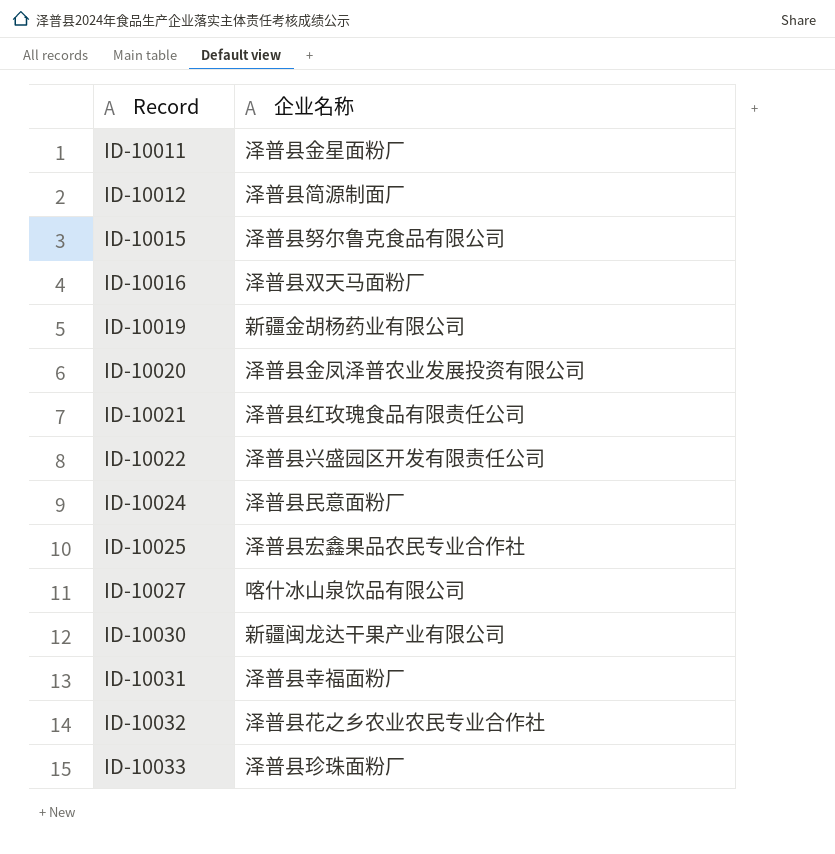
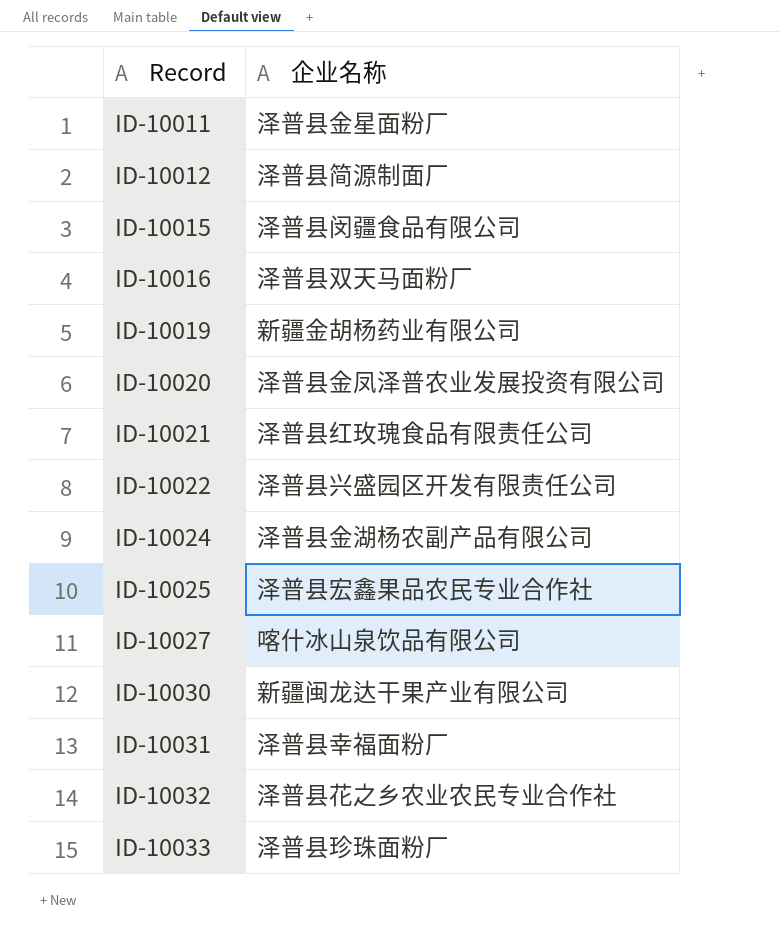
ID-10015 | 企业名称: 泽普县努尔鲁克食品有限公司 -> 泽普县闵疆食品有限公司
ID-10024 | 企业名称: 泽普县民意面粉厂 -> 泽普县金湖杨农副产品有限公司

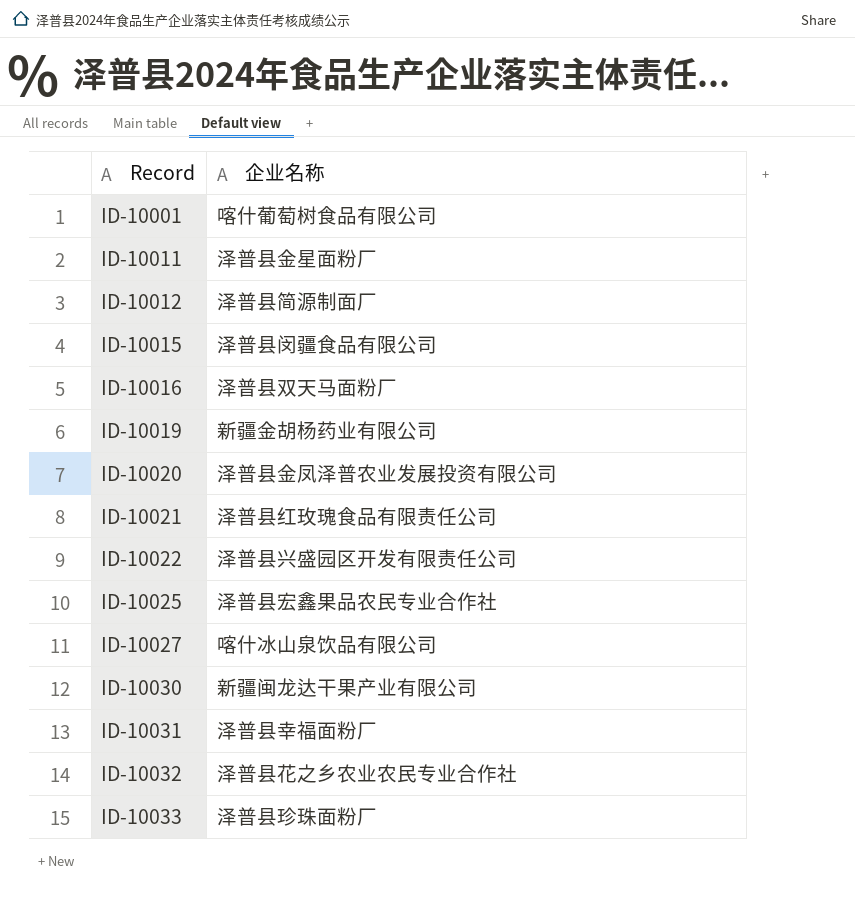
row ID-10024: 泽普县金湖杨农副产品有限公司 -> none
row ID-10001: none -> 喀什葡萄树食品有限公司

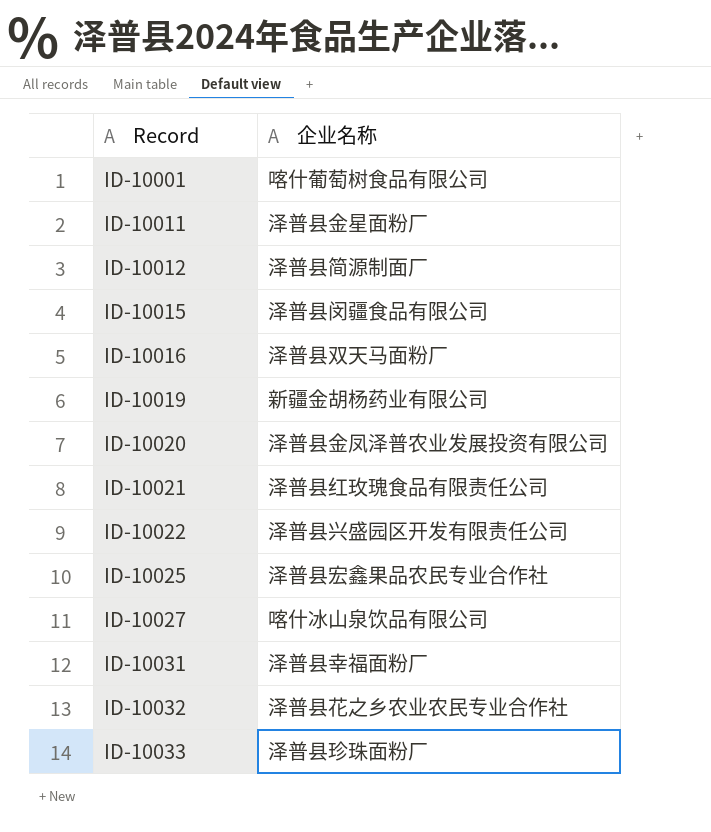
row ID-10030: 新疆闽龙达干果产业有限公司 -> none

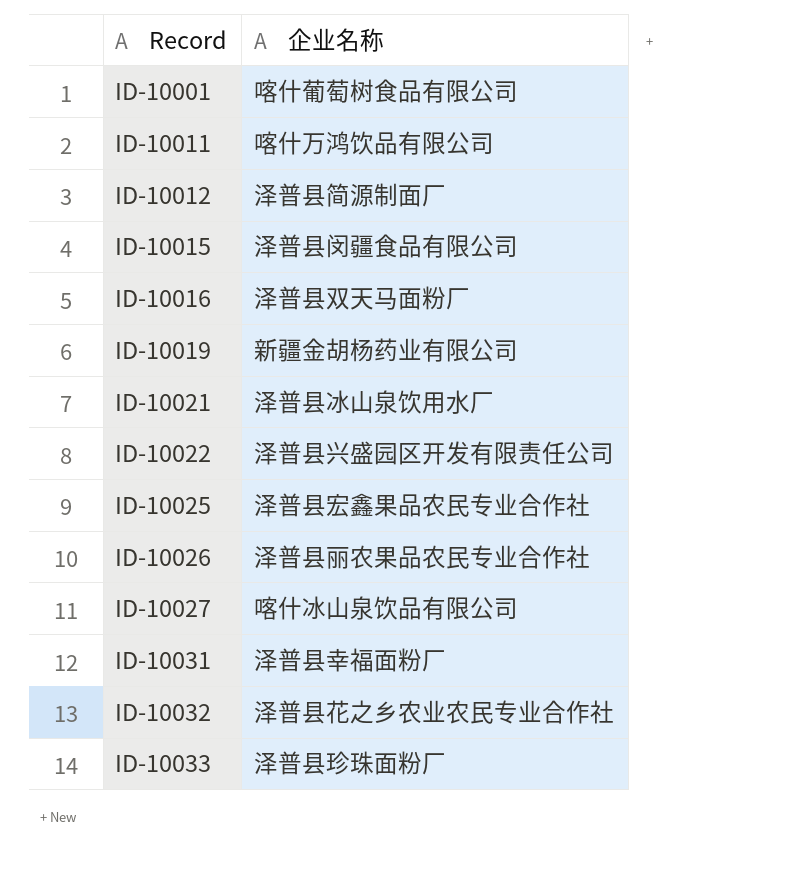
row ID-10020: 泽普县金凤泽普农业发展投资有限公司 -> none
ID-10011 | 企业名称: 泽普县金星面粉厂 -> 喀什万鸿饮品有限公司
ID-10021 | 企业名称: 泽普县红玫瑰食品有限责任公司 -> 泽普县冰山泉饮用水厂
row ID-10026: none -> 泽普县丽农果品农民专业合作社

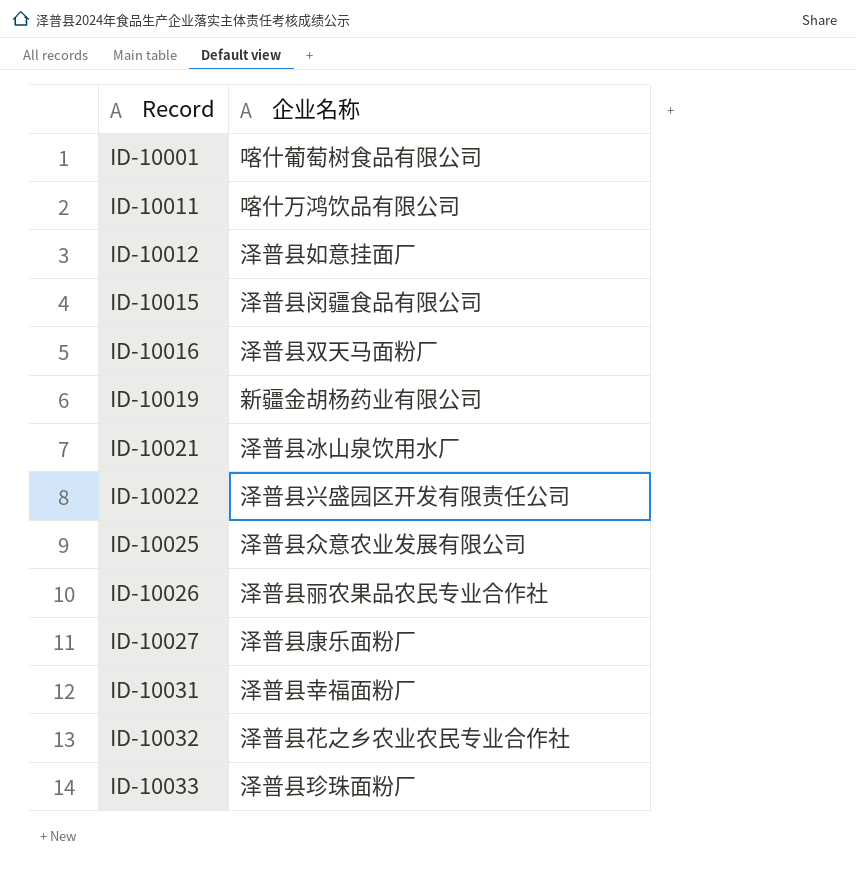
ID-10012 | 企业名称: 泽普县简源制面厂 -> 泽普县如意挂面厂
ID-10025 | 企业名称: 泽普县宏鑫果品农民专业合作社 -> 泽普县众意农业发展有限公司
ID-10027 | 企业名称: 喀什冰山泉饮品有限公司 -> 泽普县康乐面粉厂

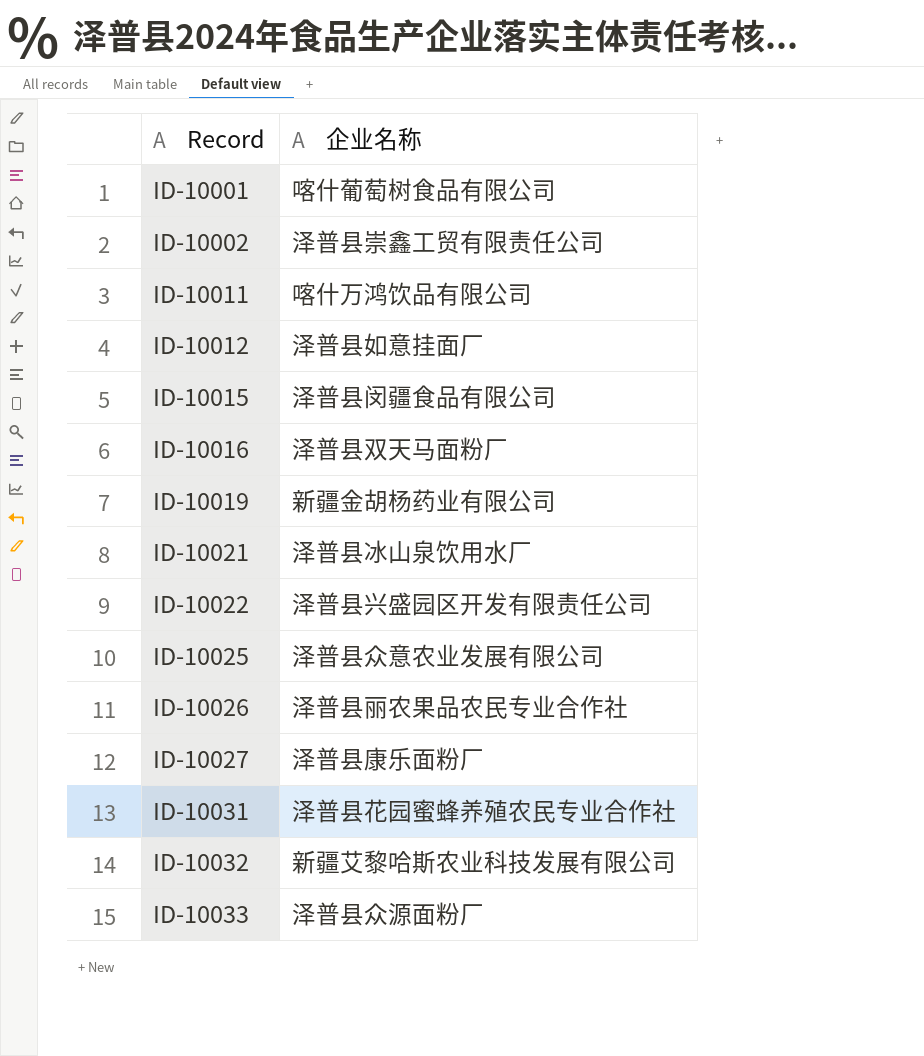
row ID-10002: none -> 泽普县崇鑫工贸有限责任公司
ID-10031 | 企业名称: 泽普县幸福面粉厂 -> 泽普县花园蜜蜂养殖农民专业合作社
ID-10032 | 企业名称: 泽普县花之乡农业农民专业合作社 -> 新疆艾黎哈斯农业科技发展有限公司
ID-10033 | 企业名称: 泽普县珍珠面粉厂 -> 泽普县众源面粉厂

